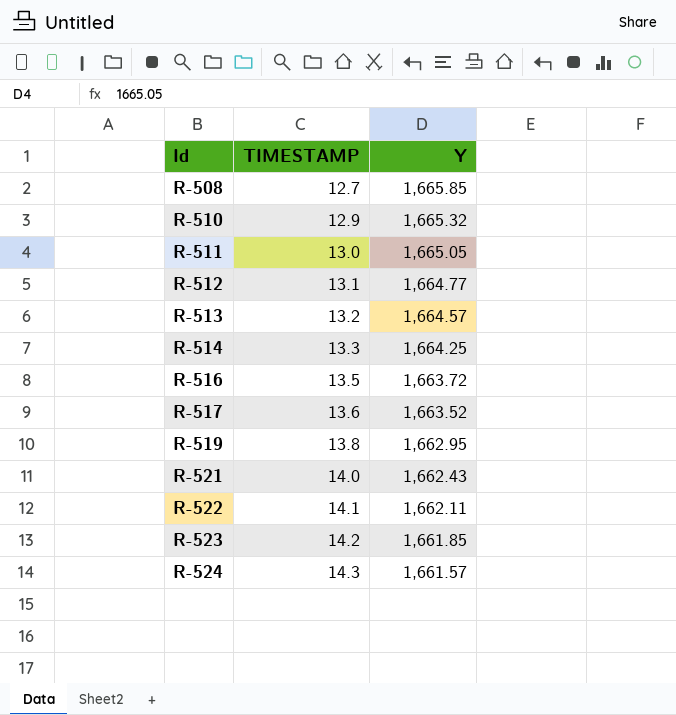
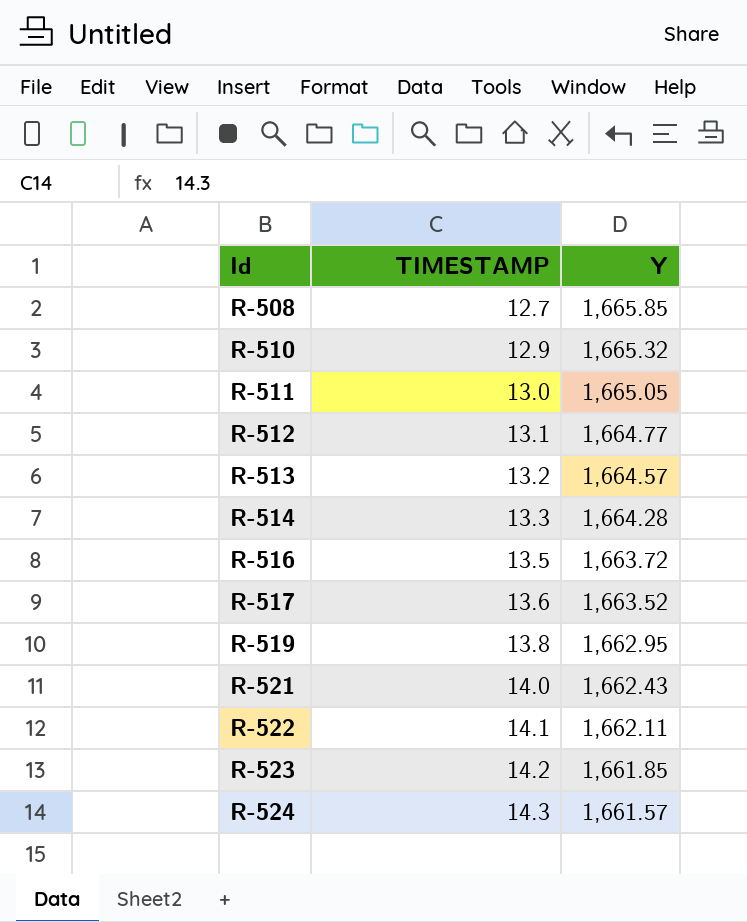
R-514 | Y: 1,664.25 -> 1,664.28

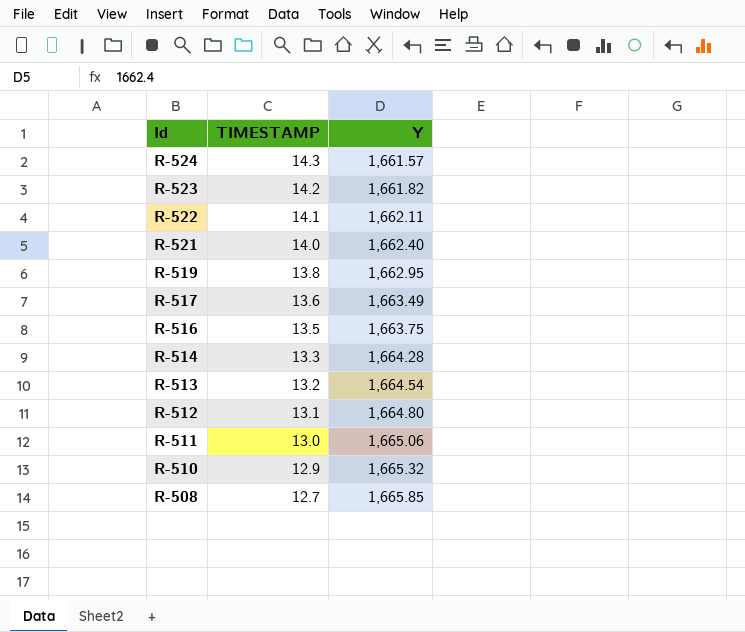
row order: Id ascending -> Id descending
R-523 | Y: 1,661.85 -> 1,661.82
R-521 | Y: 1,662.43 -> 1,662.40
R-517 | Y: 1,663.52 -> 1,663.49
R-516 | Y: 1,663.72 -> 1,663.75
R-513 | Y: 1,664.57 -> 1,664.54
R-512 | Y: 1,664.77 -> 1,664.80
R-511 | Y: 1,665.05 -> 1,665.06

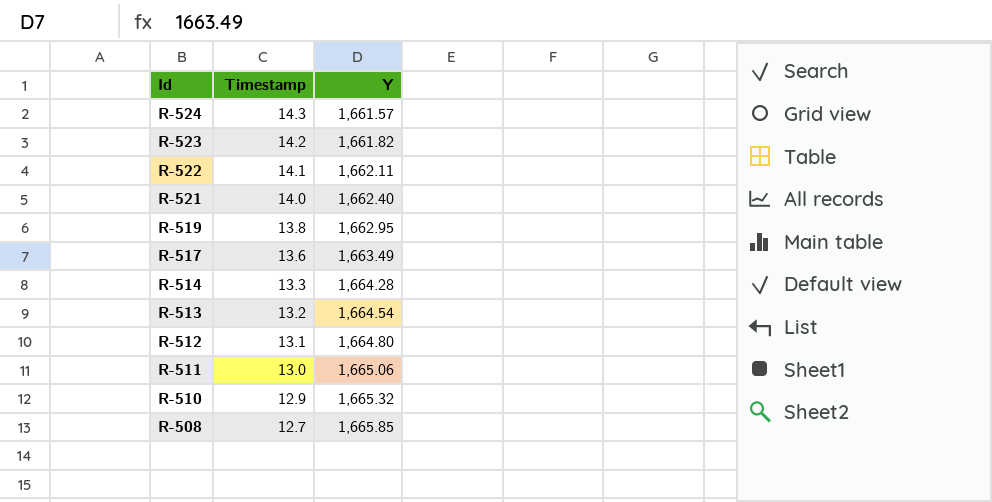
column name: TIMESTAMP -> Timestamp
row R-516: 13.5 | 1,663.75 -> none

